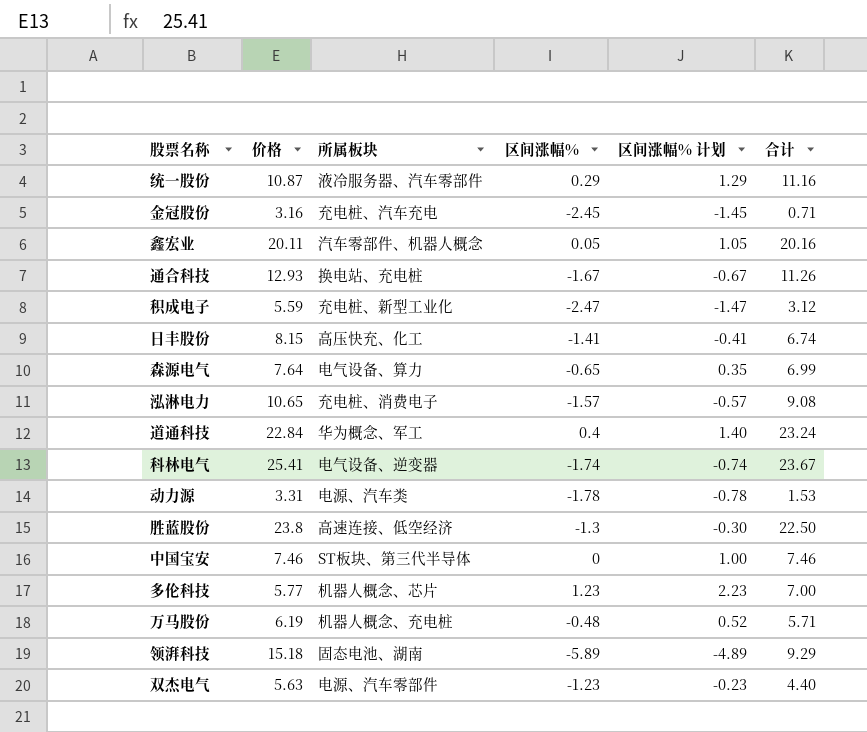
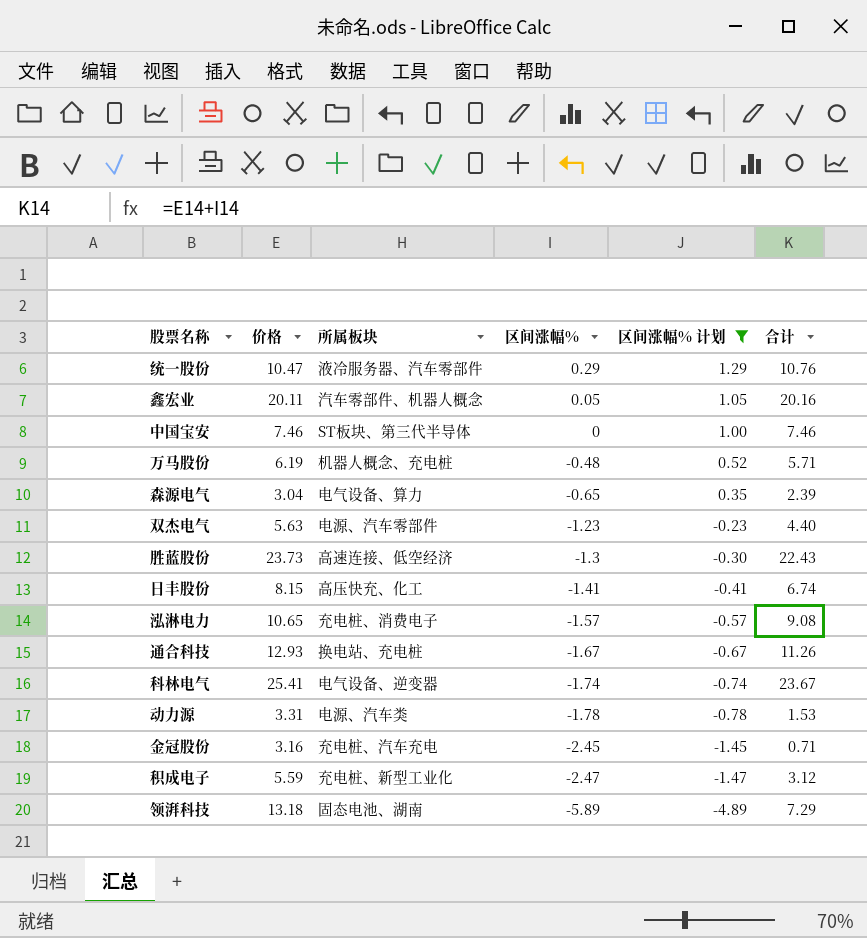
filter: none -> 区间涨幅% 计划 <= 1.29
row order: none -> 区间涨幅% descending
统一股份 | 价格: 10.87 -> 10.47
统一股份 | 合计: 11.16 -> 10.76
森源电气 | 价格: 7.64 -> 3.04
森源电气 | 合计: 6.99 -> 2.39
胜蓝股份 | 价格: 23.8 -> 23.73
胜蓝股份 | 合计: 22.50 -> 22.43
领湃科技 | 价格: 15.18 -> 13.18
领湃科技 | 合计: 9.29 -> 7.29

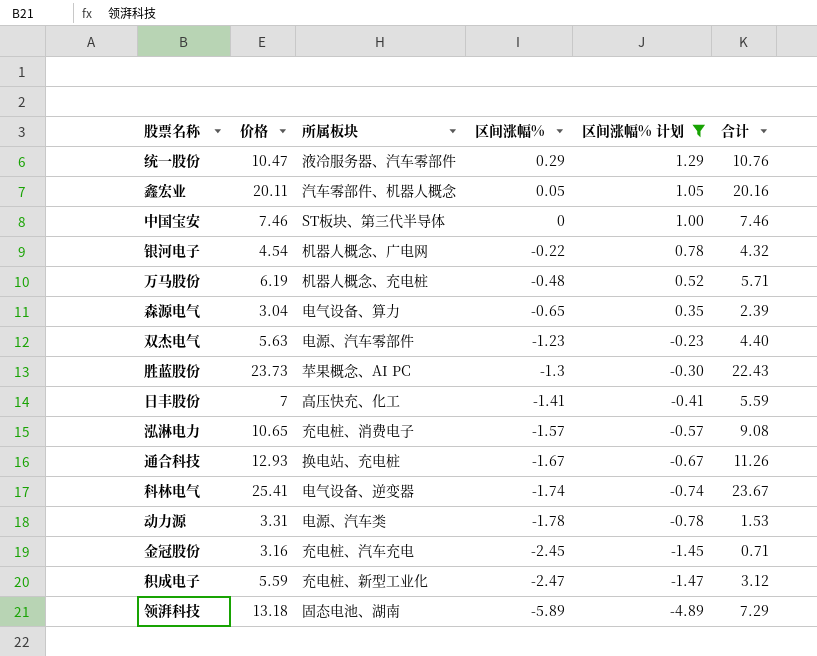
row 银河电子: none -> 4.54 | 机器人概念、广电网 | -0.22 | 0.78 | 4.32
胜蓝股份 | 所属板块: 高速连接、低空经济 -> 苹果概念、AI PC
日丰股份 | 价格: 8.15 -> 7
日丰股份 | 合计: 6.74 -> 5.59

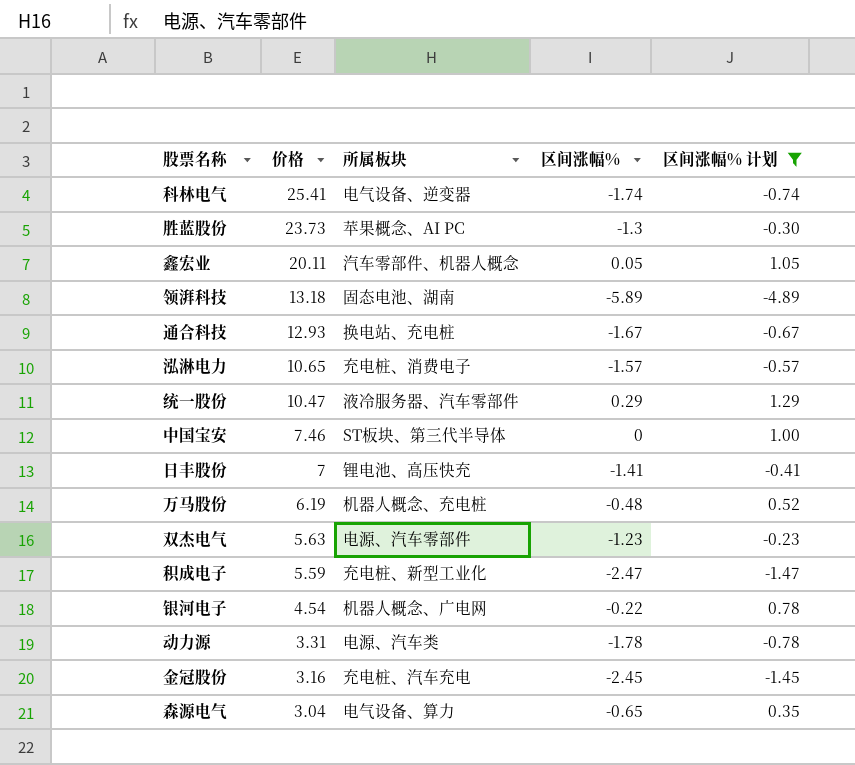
row order: 区间涨幅% descending -> 价格 descending
column 合计 | formula: [价格] + [区间涨幅%] -> none
日丰股份 | 所属板块: 高压快充、化工 -> 锂电池、高压快充

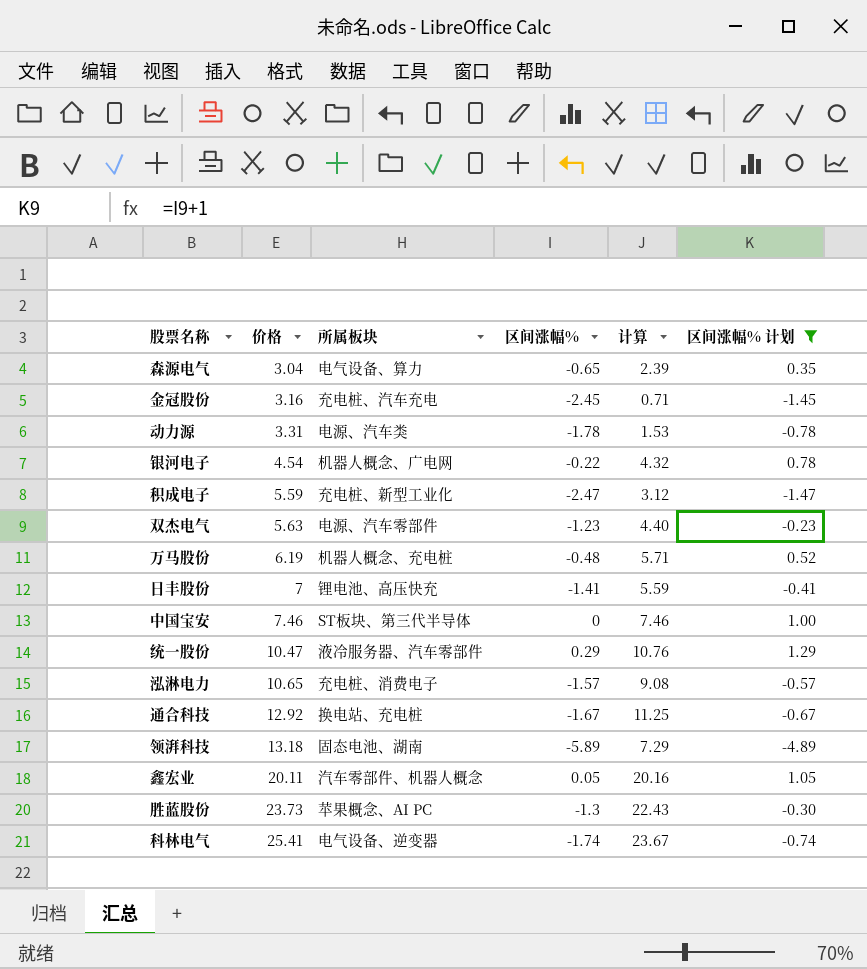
row order: 价格 descending -> 价格 ascending
column 计算 | formula: none -> [价格] + [区间涨幅%]
通合科技 | 价格: 12.93 -> 12.92

